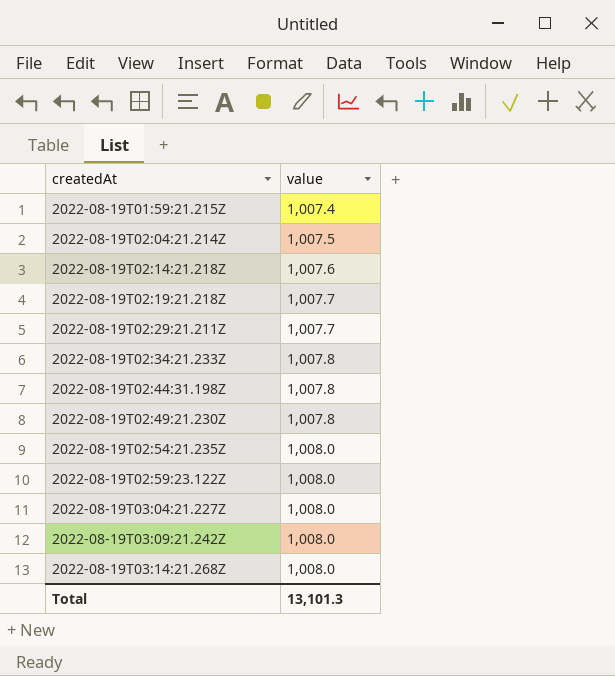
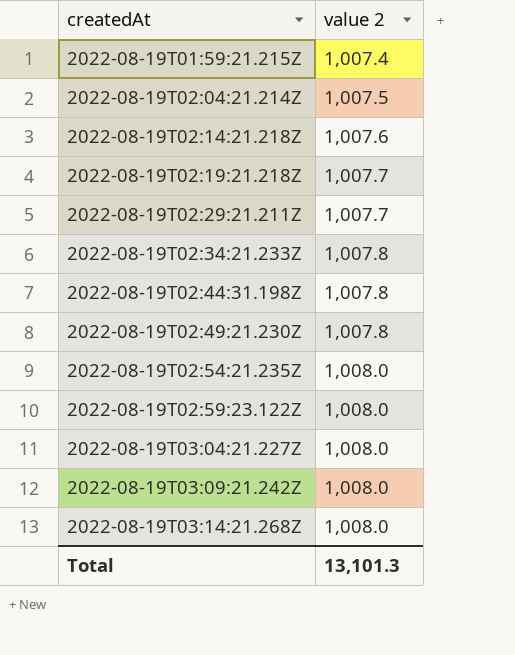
column name: value -> value 2

